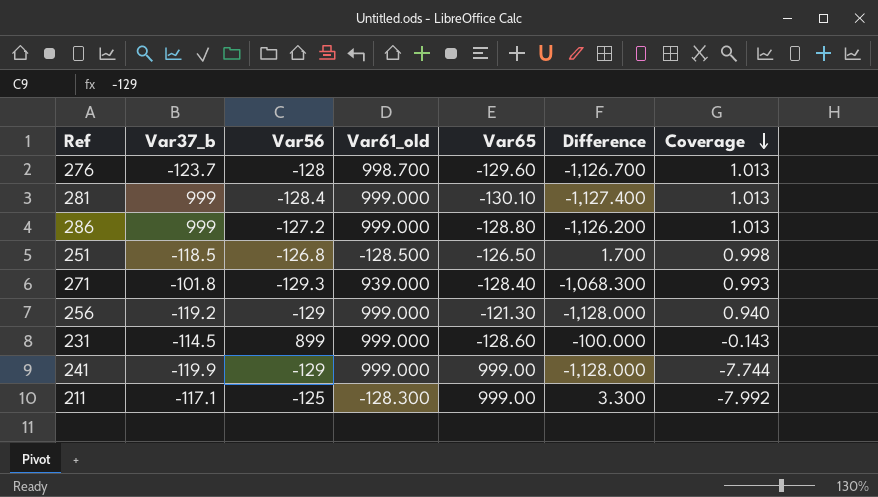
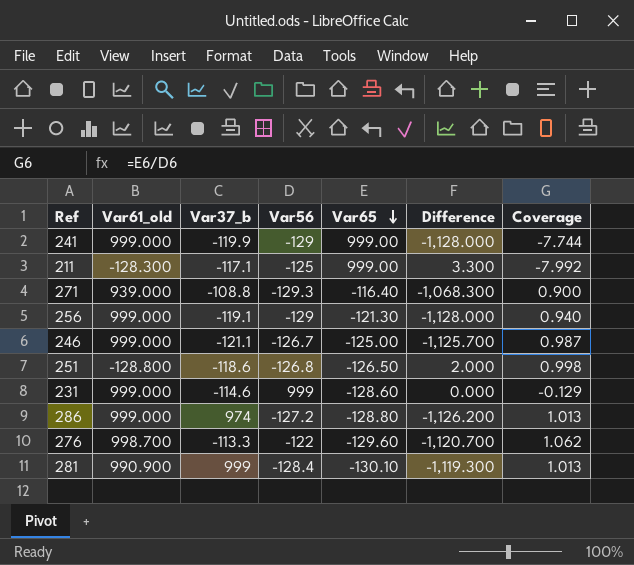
row order: Coverage descending -> Var65 descending
column Var61_old | position: 4 -> 2
271 | Var37_b: -101.8 -> -108.8
271 | Var65: -128.40 -> -116.40
271 | Coverage: 0.993 -> 0.900
256 | Var37_b: -119.2 -> -119.1
row 246: none -> 999.000 | -121.1 | -126.7 | -125.00 | -1,125.700 | 0.987
251 | Var61_old: -128.500 -> -128.800
251 | Var37_b: -118.5 -> -118.6
251 | Difference: 1.700 -> 2.000
231 | Var37_b: -114.5 -> -114.6
231 | Var56: 899 -> 999
231 | Difference: -100.000 -> 0.000
231 | Coverage: -0.143 -> -0.129
286 | Var37_b: 999 -> 974
276 | Var37_b: -123.7 -> -113.3
276 | Var56: -128 -> -122
276 | Difference: -1,126.700 -> -1,120.700
276 | Coverage: 1.013 -> 1.062
281 | Var61_old: 999.000 -> 990.900
281 | Difference: -1,127.400 -> -1,119.300

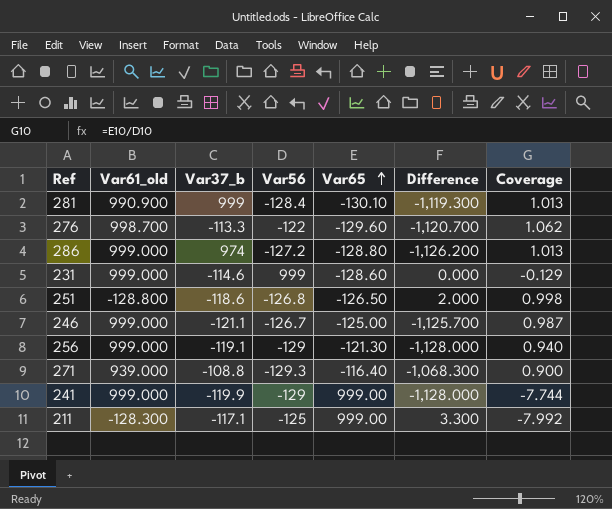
row order: Var65 descending -> Var65 ascending

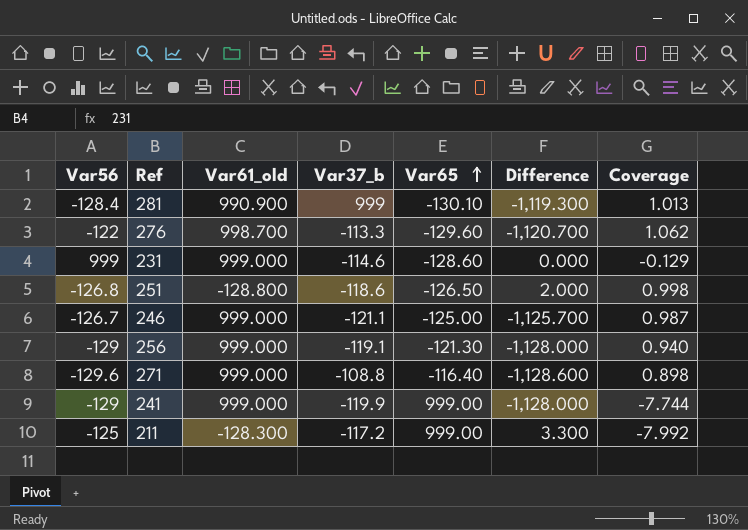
column Var56 | position: 4 -> 1
row 286: 999.000 | 974 | -127.2 | -128.80 | -1,126.200 | 1.013 -> none
271 | Var56: -129.3 -> -129.6
271 | Var61_old: 939.000 -> 999.000
271 | Difference: -1,068.300 -> -1,128.600
271 | Coverage: 0.900 -> 0.898
211 | Var37_b: -117.1 -> -117.2

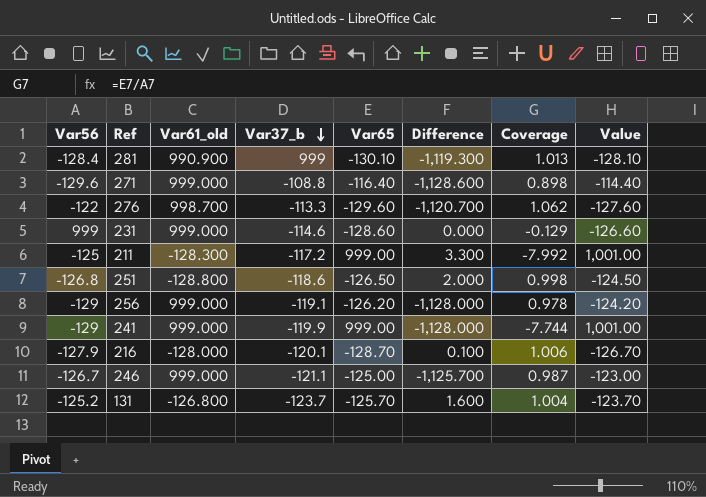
row order: Var65 ascending -> Var37_b descending
column Value | formula: none -> [Var65] + 2
256 | Var65: -121.30 -> -126.20
256 | Coverage: 0.940 -> 0.978
row 216: none -> -127.9 | -128.000 | -120.1 | -128.70 | 0.100 | 1.006 | -126.70
row 131: none -> -125.2 | -126.800 | -123.7 | -125.70 | 1.600 | 1.004 | -123.70

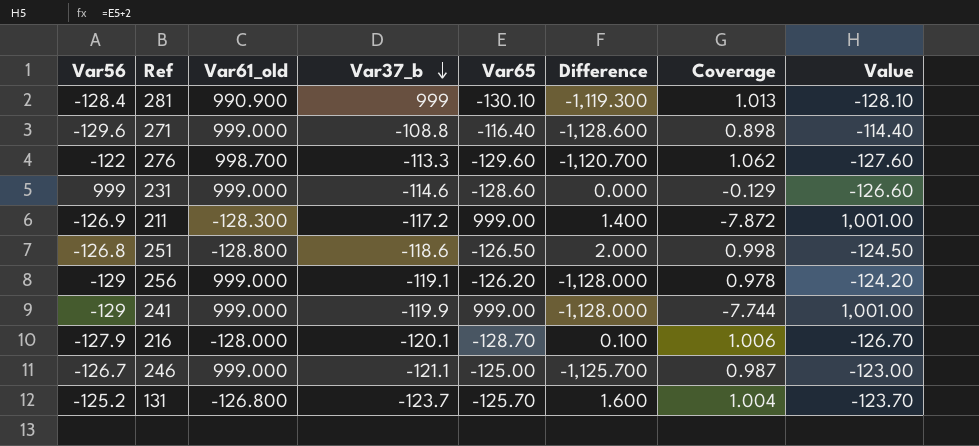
211 | Var56: -125 -> -126.9
211 | Difference: 3.300 -> 1.400
211 | Coverage: -7.992 -> -7.872

